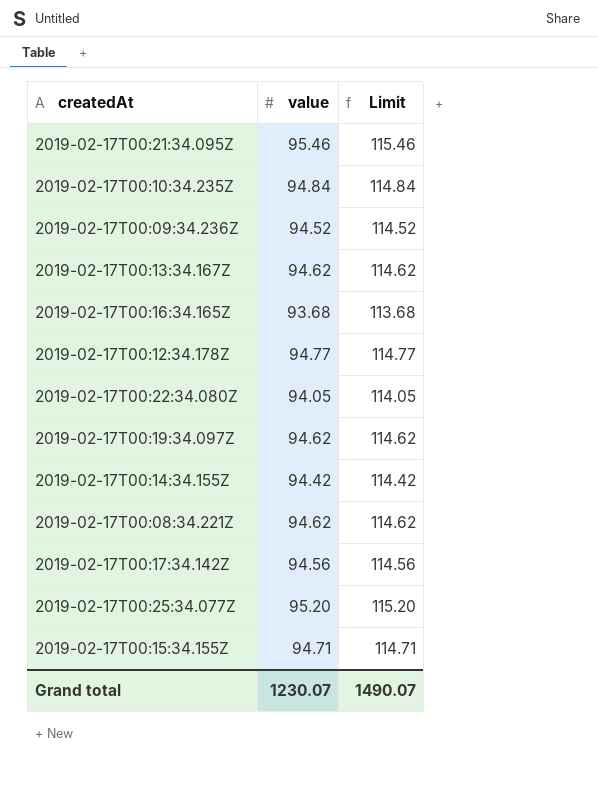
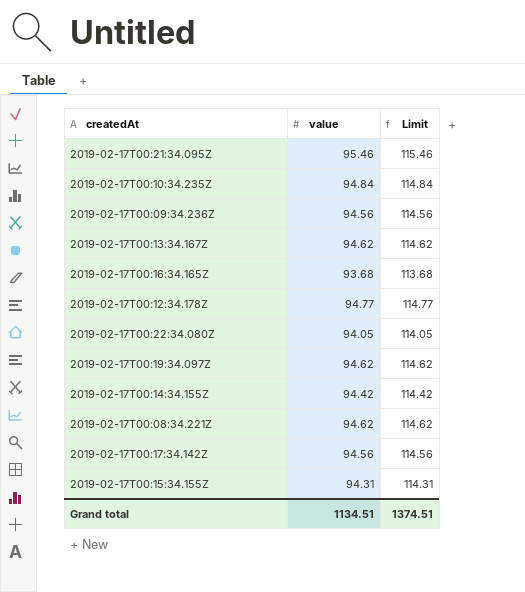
row 2019-02-17T00:25:34.077Z: 95.20 | 115.20 -> none
2019-02-17T00:09:34.236Z | value: 94.52 -> 94.56
2019-02-17T00:09:34.236Z | Limit: 114.52 -> 114.56
2019-02-17T00:15:34.155Z | value: 94.71 -> 94.31
2019-02-17T00:15:34.155Z | Limit: 114.71 -> 114.31
Grand total | value: 1230.07 -> 1134.51
Grand total | Limit: 1490.07 -> 1374.51

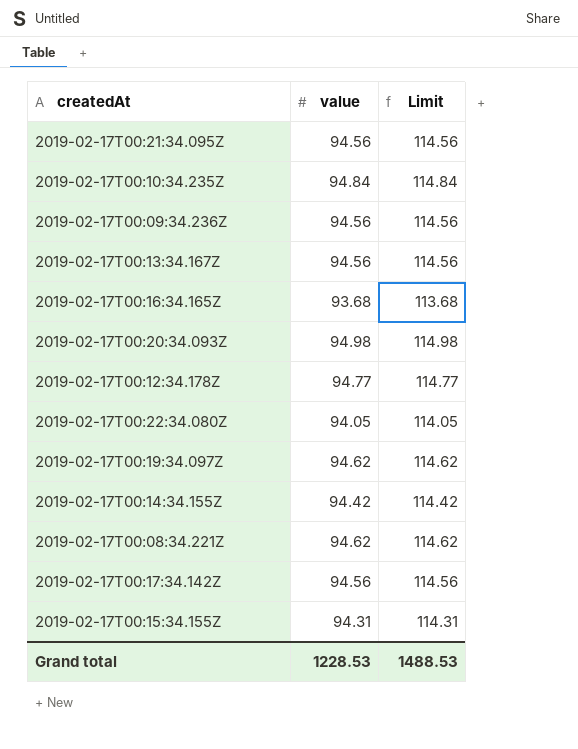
2019-02-17T00:21:34.095Z | value: 95.46 -> 94.56
2019-02-17T00:21:34.095Z | Limit: 115.46 -> 114.56
2019-02-17T00:13:34.167Z | value: 94.62 -> 94.56
2019-02-17T00:13:34.167Z | Limit: 114.62 -> 114.56
row 2019-02-17T00:20:34.093Z: none -> 94.98 | 114.98
Grand total | value: 1134.51 -> 1228.53
Grand total | Limit: 1374.51 -> 1488.53

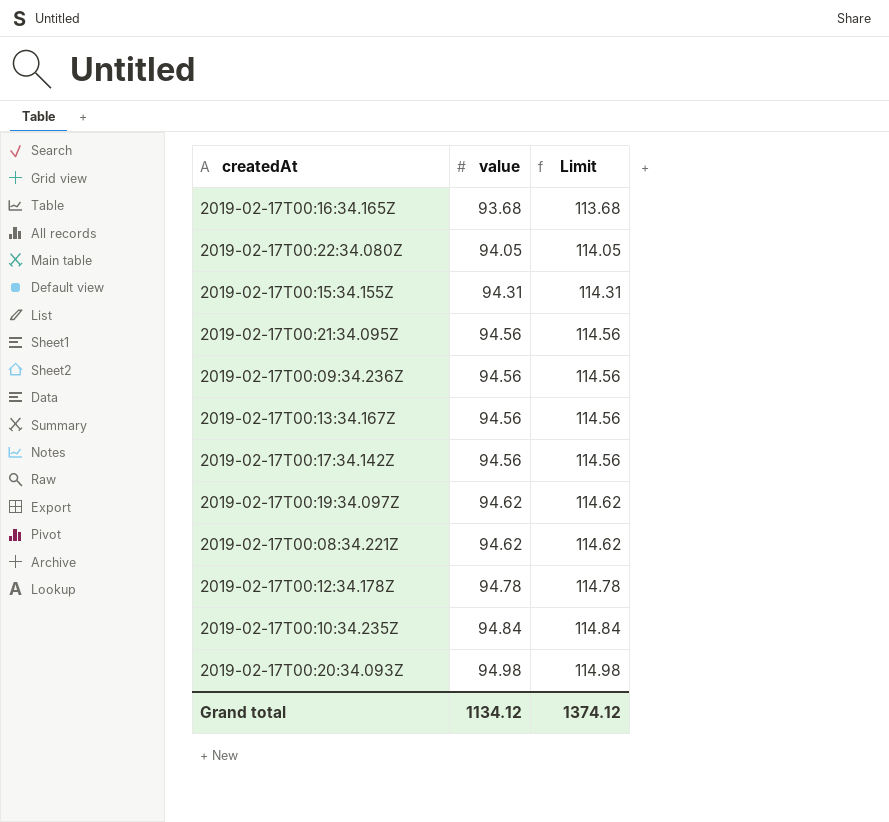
row order: none -> value ascending
row 2019-02-17T00:14:34.155Z: 94.42 | 114.42 -> none
2019-02-17T00:12:34.178Z | value: 94.77 -> 94.78
2019-02-17T00:12:34.178Z | Limit: 114.77 -> 114.78
Grand total | value: 1228.53 -> 1134.12
Grand total | Limit: 1488.53 -> 1374.12

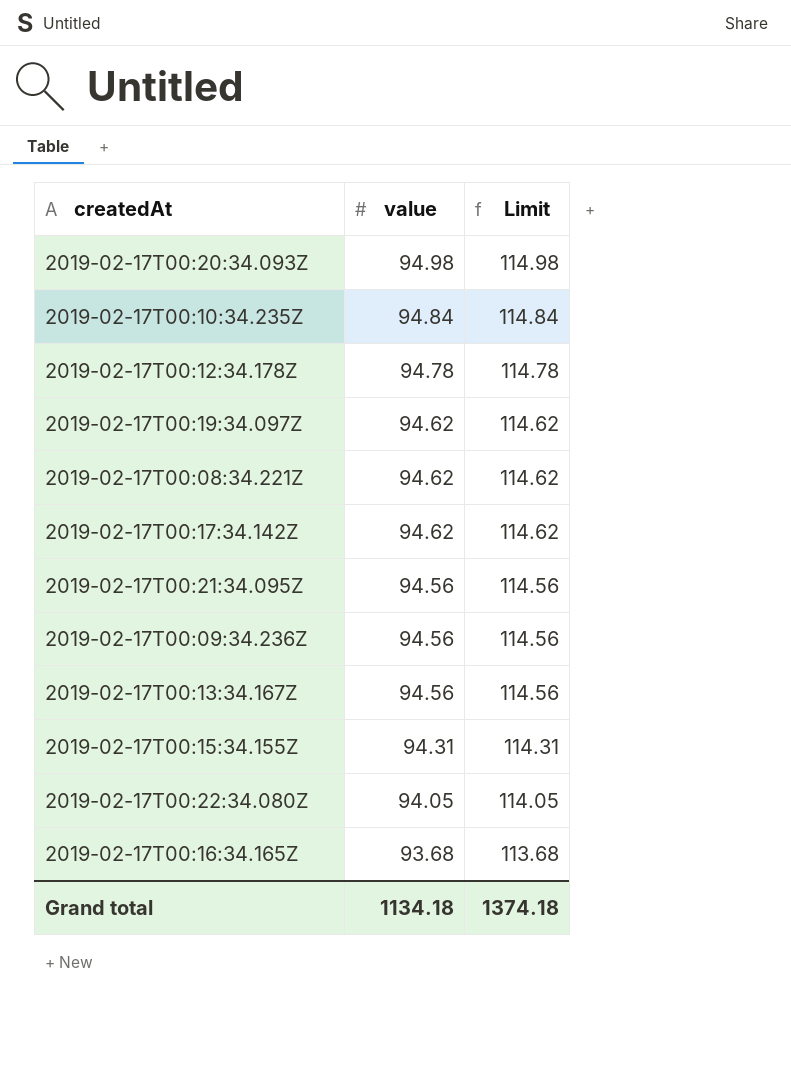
row order: value ascending -> value descending
2019-02-17T00:17:34.142Z | value: 94.56 -> 94.62
2019-02-17T00:17:34.142Z | Limit: 114.56 -> 114.62
Grand total | value: 1134.12 -> 1134.18
Grand total | Limit: 1374.12 -> 1374.18

